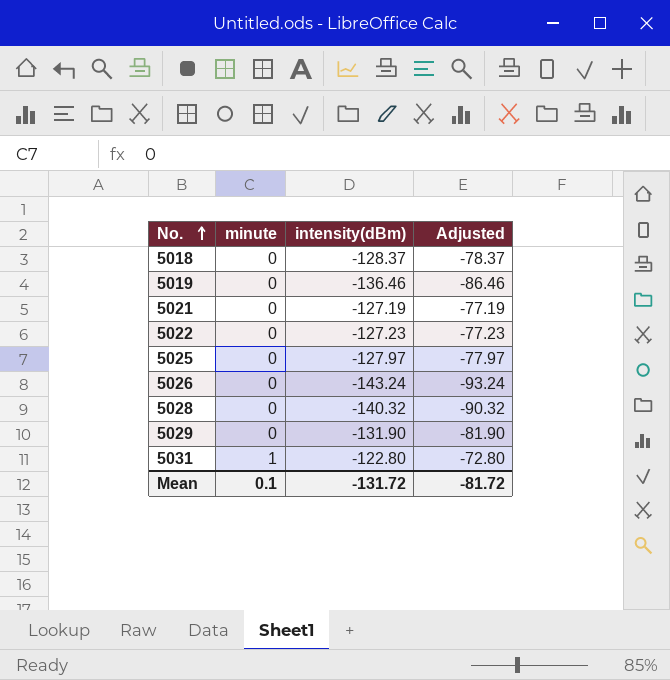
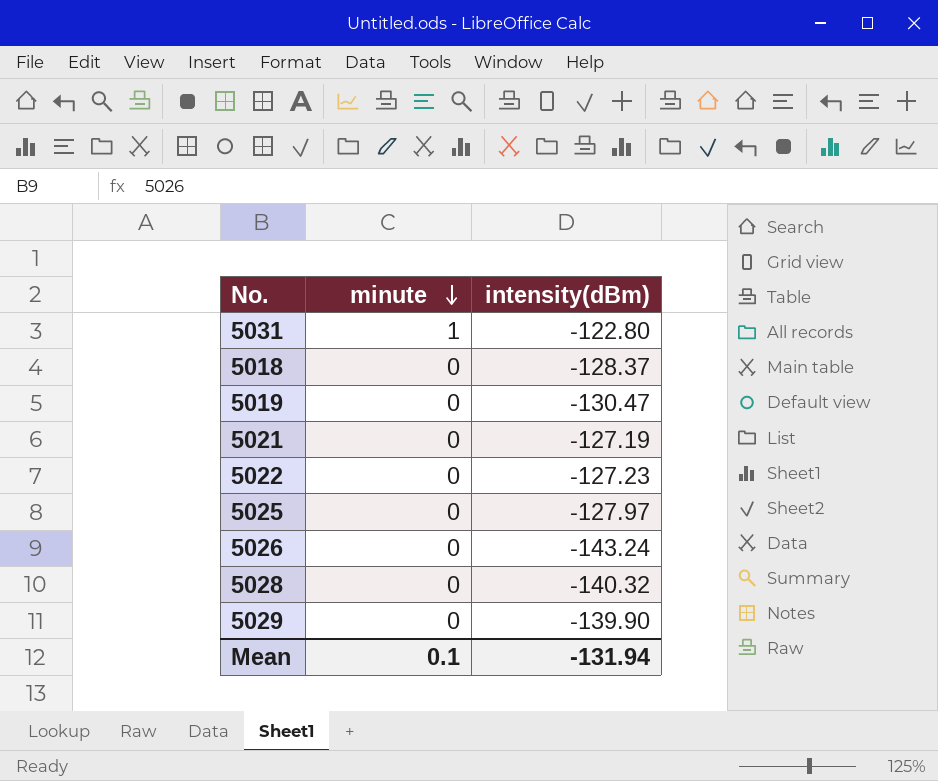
row order: No. ascending -> minute descending
column Adjusted | formula: [intensity(dBm)] + 50 -> none
5019 | intensity(dBm): -136.46 -> -130.47
5029 | intensity(dBm): -131.90 -> -139.90
Mean | intensity(dBm): -131.72 -> -131.94

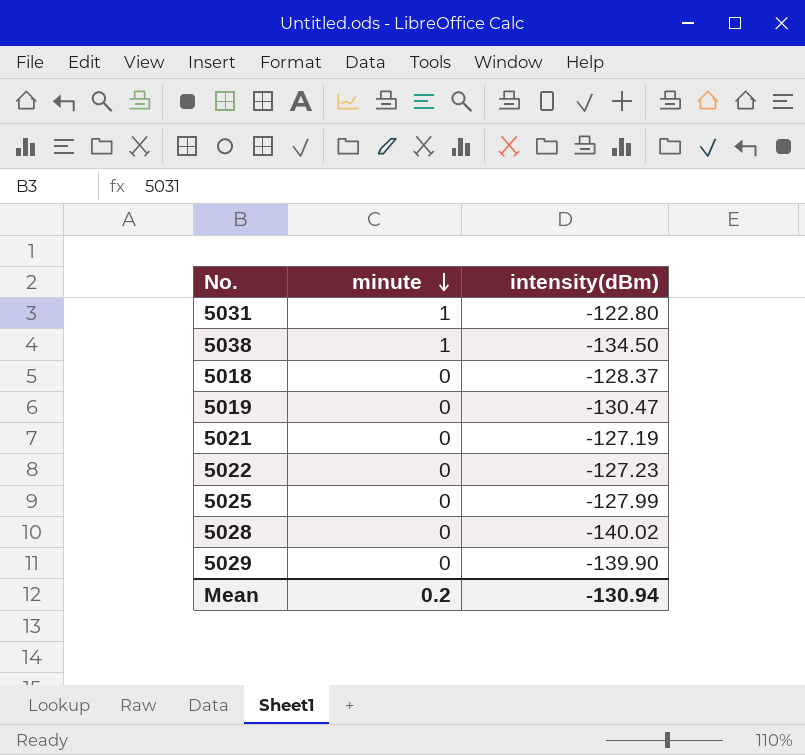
row 5026: 0 | -143.24 -> none
row 5038: none -> 1 | -134.50
5025 | intensity(dBm): -127.97 -> -127.99
5028 | intensity(dBm): -140.32 -> -140.02
Mean | minute: 0.1 -> 0.2
Mean | intensity(dBm): -131.94 -> -130.94

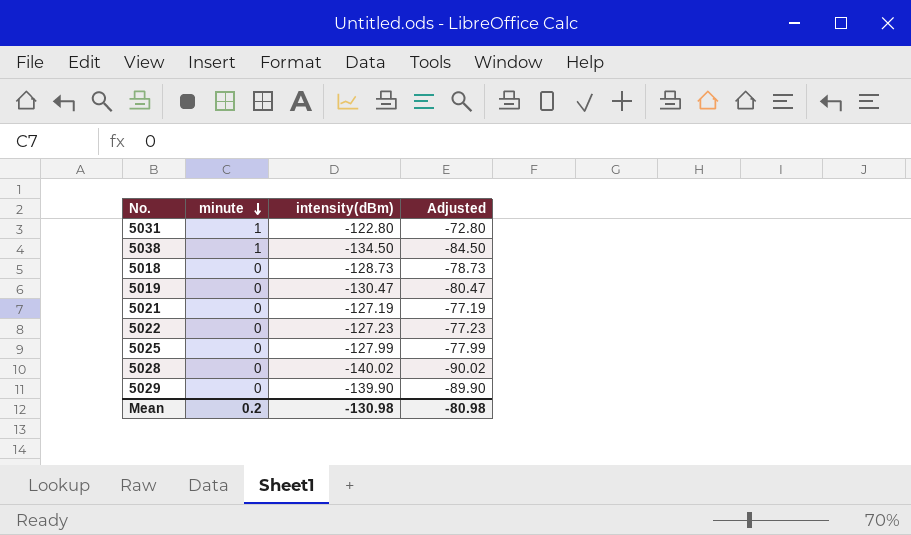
column Adjusted | formula: none -> [intensity(dBm)] + 50
5018 | intensity(dBm): -128.37 -> -128.73
Mean | intensity(dBm): -130.94 -> -130.98

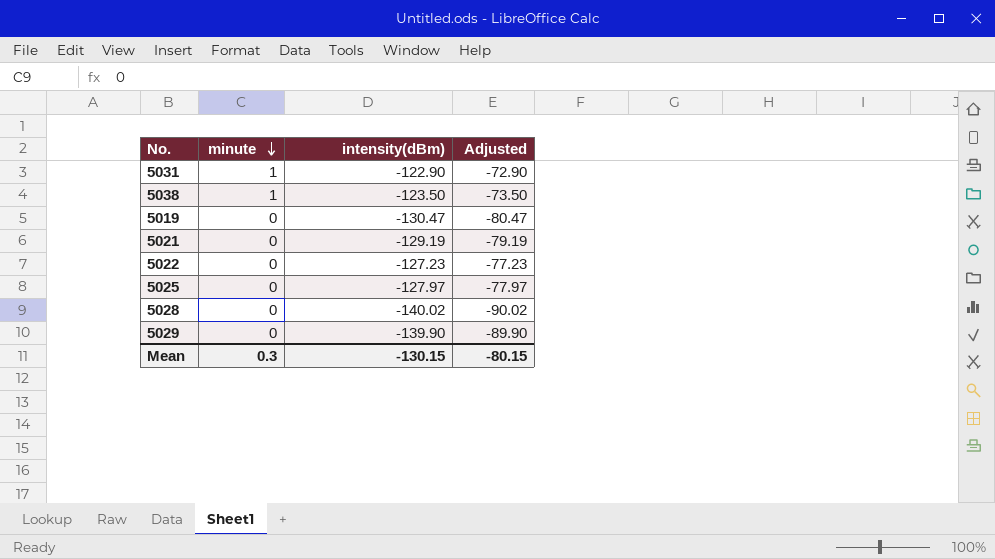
row 5018: 0 | -128.73 | -78.73 -> none
5031 | intensity(dBm): -122.80 -> -122.90
5031 | Adjusted: -72.80 -> -72.90
5038 | intensity(dBm): -134.50 -> -123.50
5038 | Adjusted: -84.50 -> -73.50
5021 | intensity(dBm): -127.19 -> -129.19
5021 | Adjusted: -77.19 -> -79.19
5025 | intensity(dBm): -127.99 -> -127.97
5025 | Adjusted: -77.99 -> -77.97
Mean | minute: 0.2 -> 0.3
Mean | intensity(dBm): -130.98 -> -130.15
Mean | Adjusted: -80.98 -> -80.15

